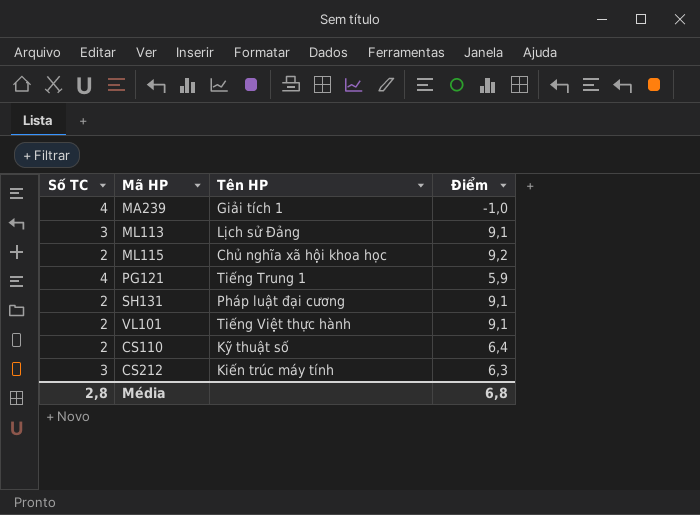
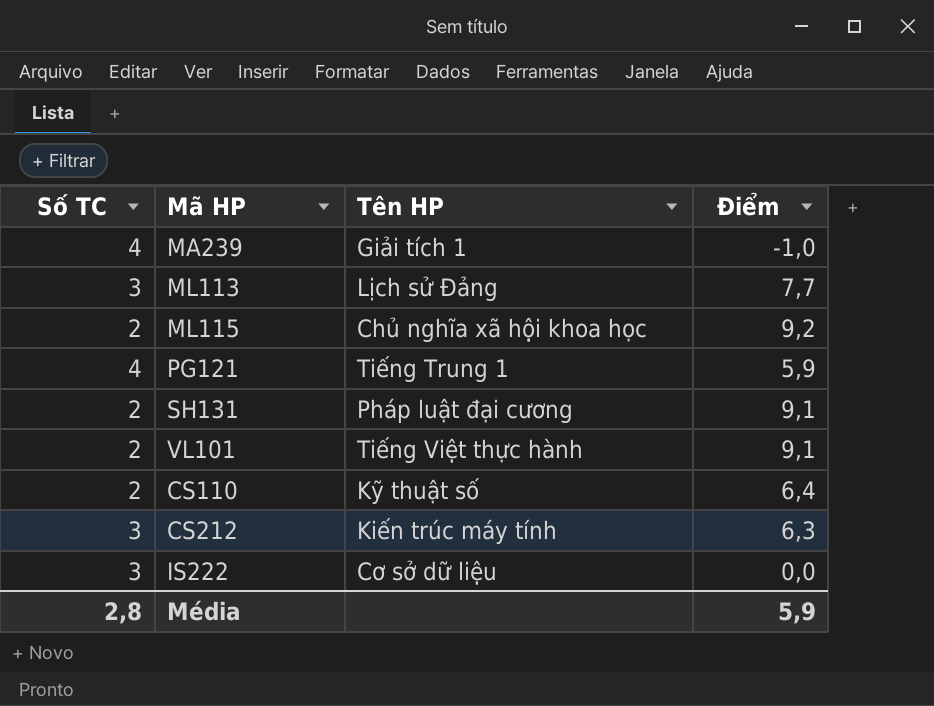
ML113 | Điểm: 9,1 -> 7,7
row IS222: none -> 3 | Cơ sở dữ liệu | 0,0
Média | Điểm: 6,8 -> 5,9

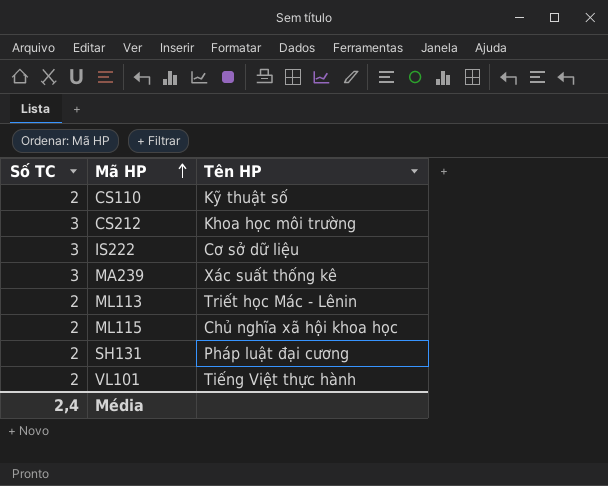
row order: none -> Mã HP ascending
column Điểm | position: 4 -> none
row PG121: 4 | Tiếng Trung 1 | 5,9 -> none
CS212 | Tên HP: Kiến trúc máy tính -> Khoa học môi trường
MA239 | Số TC: 4 -> 3
MA239 | Tên HP: Giải tích 1 -> Xác suất thống kê
ML113 | Số TC: 3 -> 2
ML113 | Tên HP: Lịch sử Đảng -> Triết học Mác - Lênin
Média | Số TC: 2,8 -> 2,4

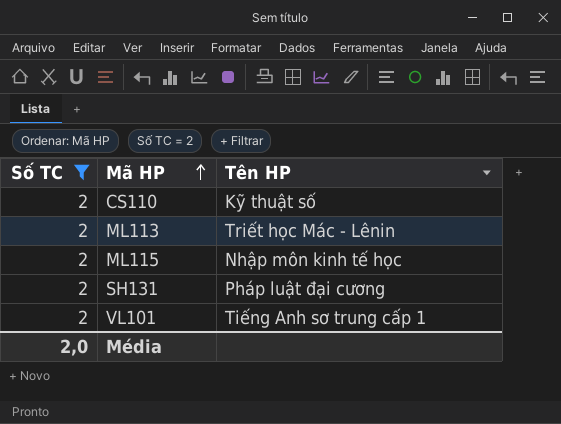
filter: none -> Số TC = 2
ML115 | Tên HP: Chủ nghĩa xã hội khoa học -> Nhập môn kinh tế học
VL101 | Tên HP: Tiếng Việt thực hành -> Tiếng Anh sơ trung cấp 1
Média | Số TC: 2,4 -> 2,0

